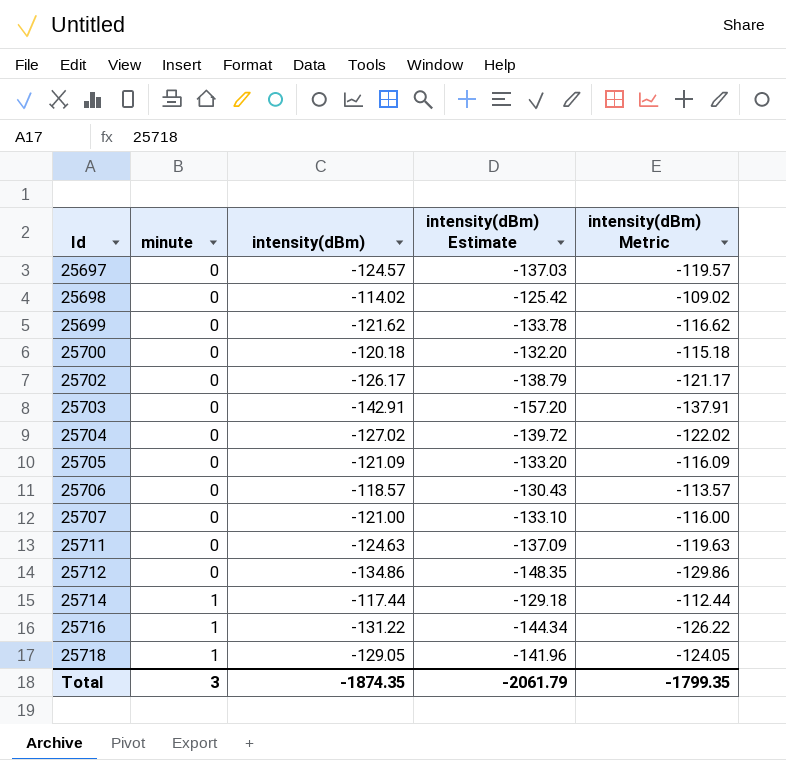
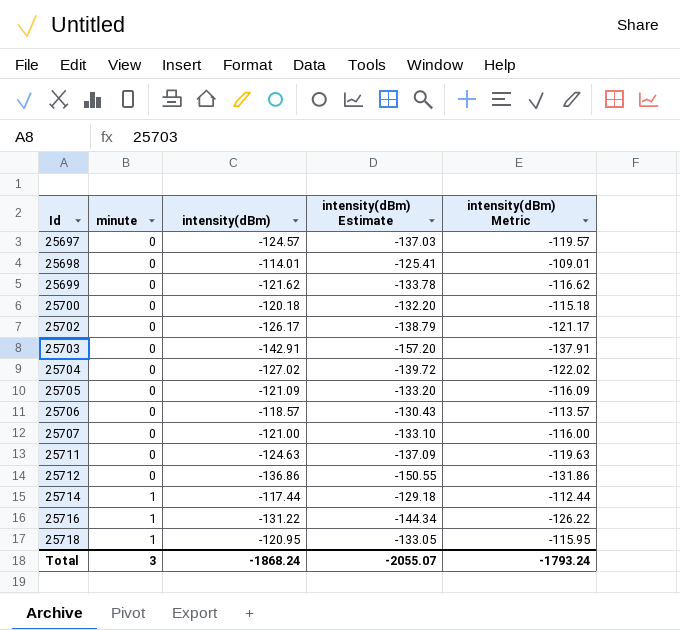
25698 | intensity(dBm): -114.02 -> -114.01
25698 | intensity(dBm) Estimate: -125.42 -> -125.41
25698 | intensity(dBm) Metric: -109.02 -> -109.01
25712 | intensity(dBm): -134.86 -> -136.86
25712 | intensity(dBm) Estimate: -148.35 -> -150.55
25712 | intensity(dBm) Metric: -129.86 -> -131.86
25718 | intensity(dBm): -129.05 -> -120.95
25718 | intensity(dBm) Estimate: -141.96 -> -133.05
25718 | intensity(dBm) Metric: -124.05 -> -115.95
Total | intensity(dBm): -1874.35 -> -1868.24
Total | intensity(dBm) Estimate: -2061.79 -> -2055.07
Total | intensity(dBm) Metric: -1799.35 -> -1793.24

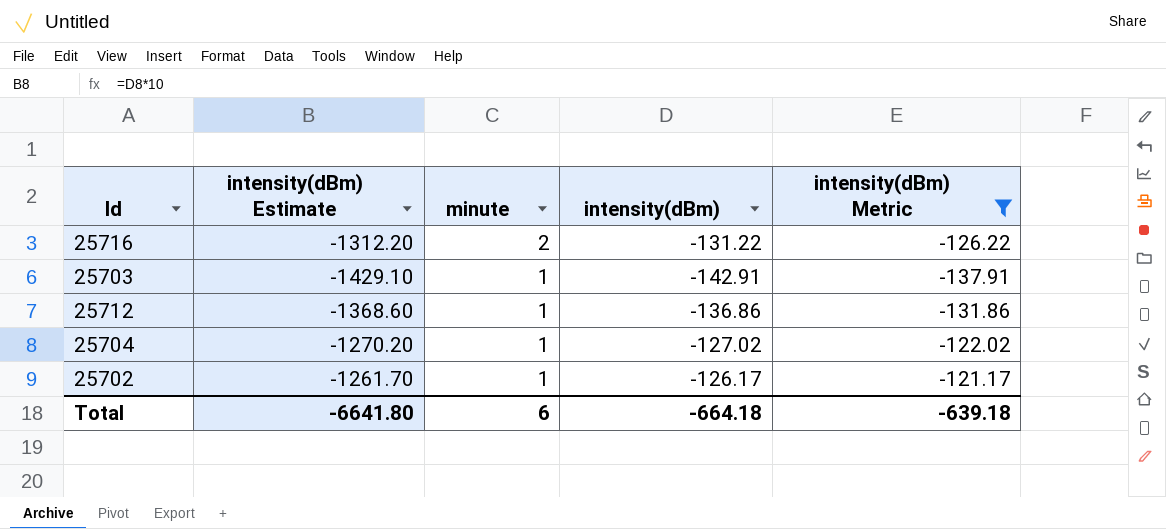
filter: none -> intensity(dBm) Metric <= -121.17
row order: Id ascending -> minute descending
column intensity(dBm) Estimate | formula: [intensity(dBm)] * 1.1 -> [intensity(dBm)] * 10
column intensity(dBm) Estimate | position: 4 -> 2
25716 | minute: 1 -> 2
25703 | minute: 0 -> 1
25712 | minute: 0 -> 1
25704 | minute: 0 -> 1
25702 | minute: 0 -> 1
Total | intensity(dBm) Estimate: -2055.07 -> -6641.80
Total | minute: 3 -> 6
Total | intensity(dBm): -1868.24 -> -664.18
Total | intensity(dBm) Metric: -1793.24 -> -639.18

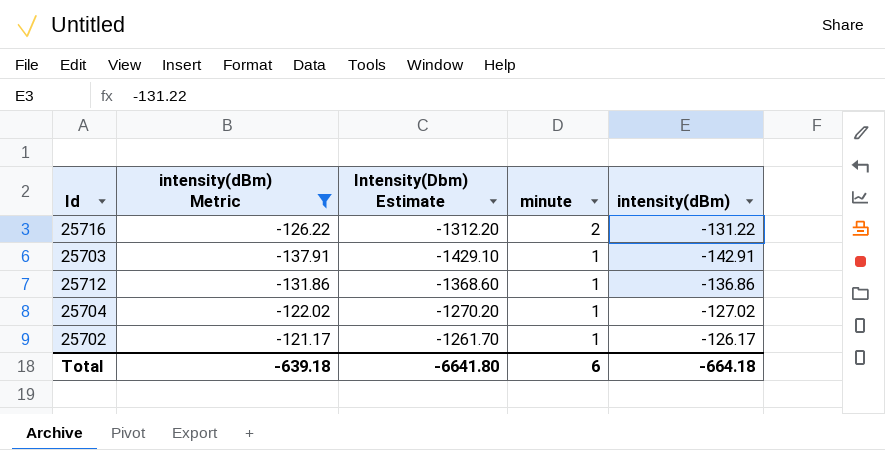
column intensity(dBm) Metric | position: 5 -> 2
column name: intensity(dBm) Estimate -> Intensity(Dbm) Estimate

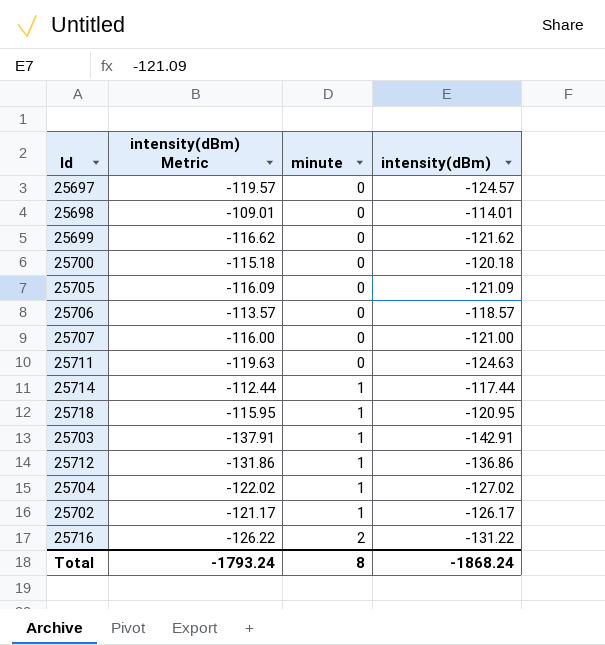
filter: intensity(dBm) Metric <= -121.17 -> none
row order: minute descending -> minute ascending
column Intensity(Dbm) Estimate | formula: [intensity(dBm)] * 10 -> none
Total | intensity(dBm) Metric: -639.18 -> -1793.24
Total | minute: 6 -> 8
Total | intensity(dBm): -664.18 -> -1868.24

